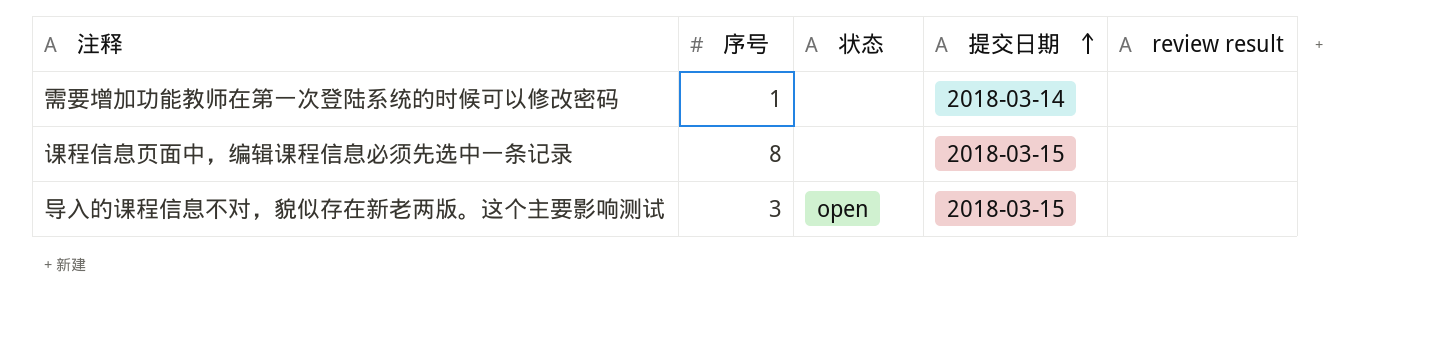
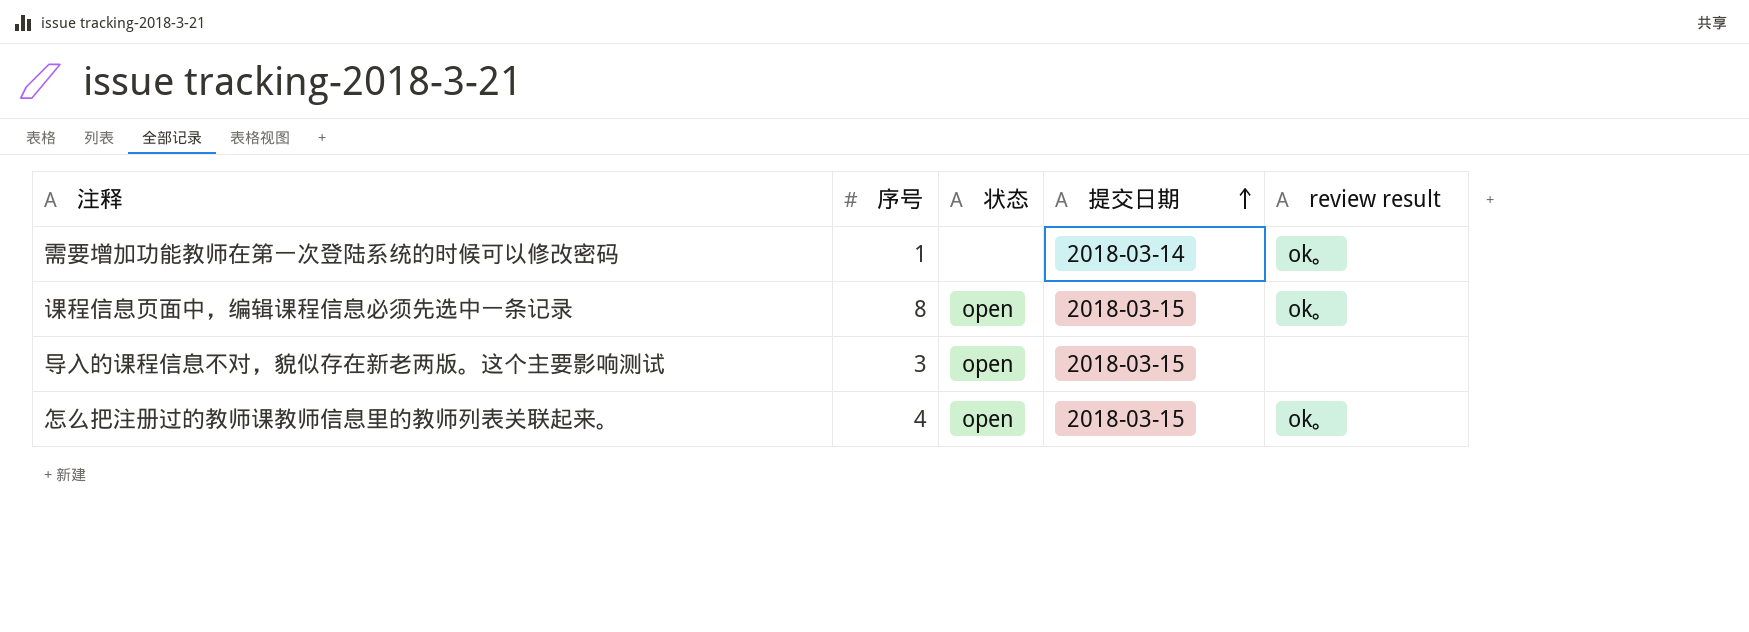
需要增加功能教师在第一次登陆系统的时候可以修改密码 | review result: none -> ok。
课程信息页面中，编辑课程信息必须先选中一条记录 | 状态: none -> open
课程信息页面中，编辑课程信息必须先选中一条记录 | review result: none -> ok。
row 怎么把注册过的教师课教师信息里的教师列表关联起来。: none -> 4 | open | 2018-03-15 | ok。

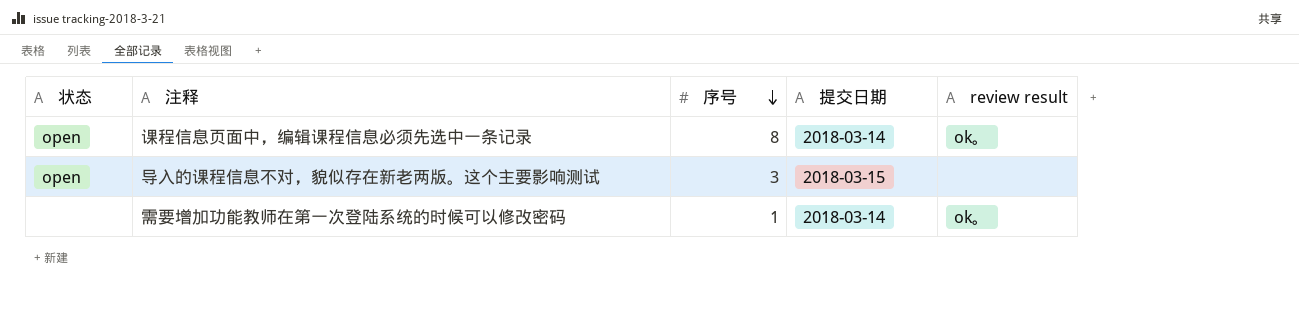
row order: 提交日期 ascending -> 序号 descending
column 状态 | position: 3 -> 1
row 怎么把注册过的教师课教师信息里的教师列表关联起来。: 4 | open | 2018-03-15 | ok。 -> none
课程信息页面中，编辑课程信息必须先选中一条记录 | 提交日期: 2018-03-15 -> 2018-03-14

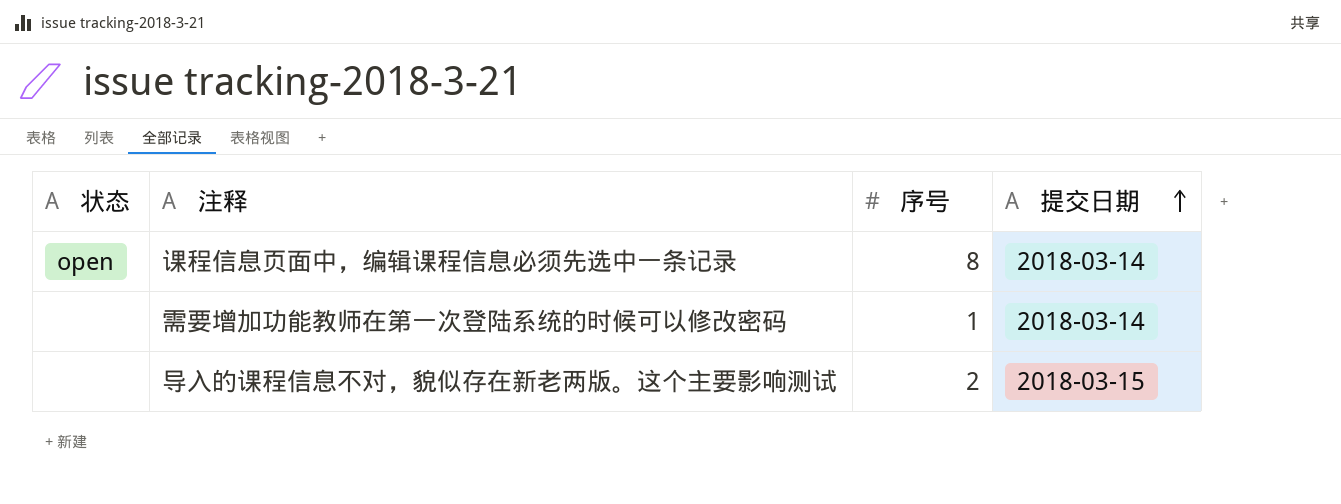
row order: 序号 descending -> 提交日期 ascending
column review result | position: 5 -> none
导入的课程信息不对，貌似存在新老两版。这个主要影响测试 | 状态: open -> none
导入的课程信息不对，貌似存在新老两版。这个主要影响测试 | 序号: 3 -> 2

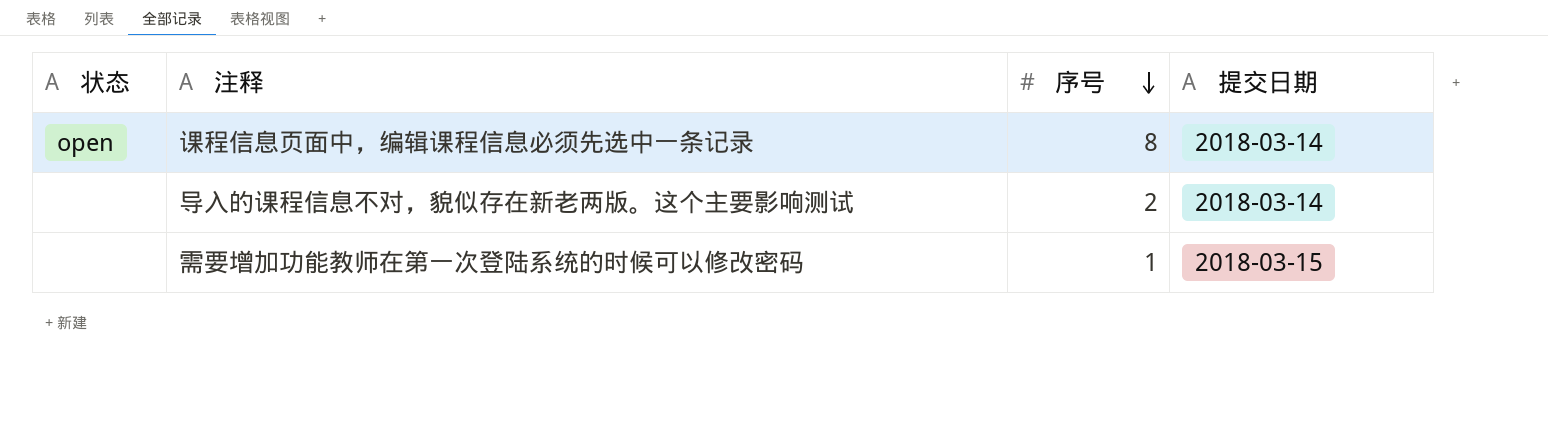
row order: 提交日期 ascending -> 序号 descending
导入的课程信息不对，貌似存在新老两版。这个主要影响测试 | 提交日期: 2018-03-15 -> 2018-03-14
需要增加功能教师在第一次登陆系统的时候可以修改密码 | 提交日期: 2018-03-14 -> 2018-03-15

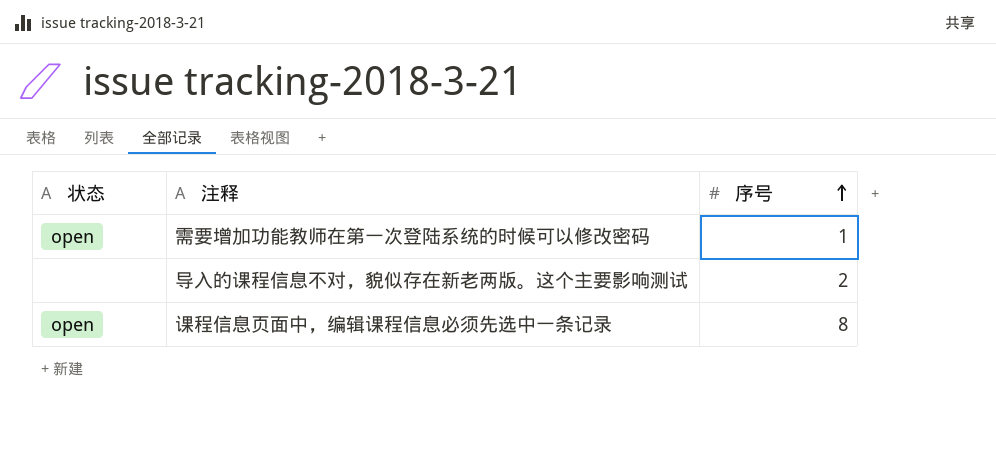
row order: 序号 descending -> 序号 ascending
column 提交日期 | position: 4 -> none
需要增加功能教师在第一次登陆系统的时候可以修改密码 | 状态: none -> open

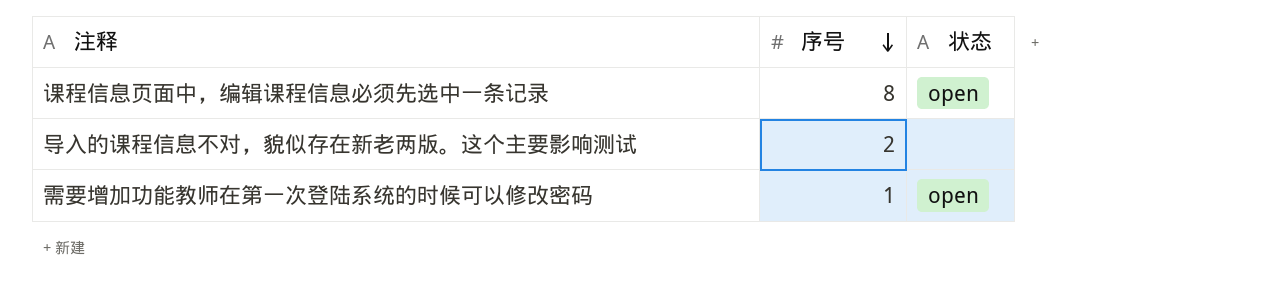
row order: 序号 ascending -> 序号 descending
column 状态 | position: 1 -> 3

